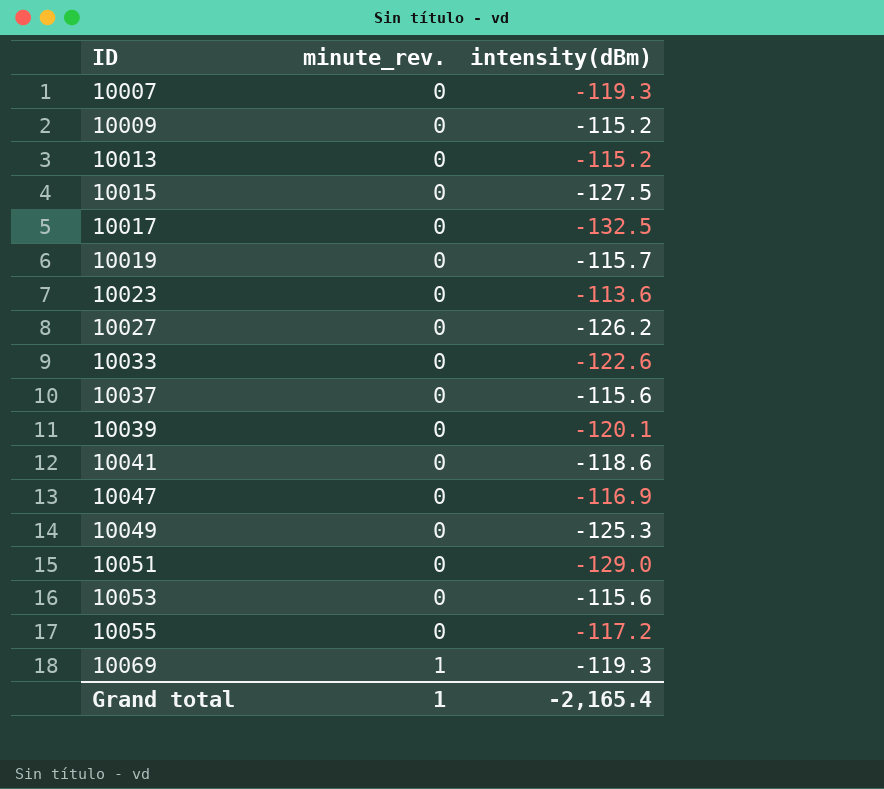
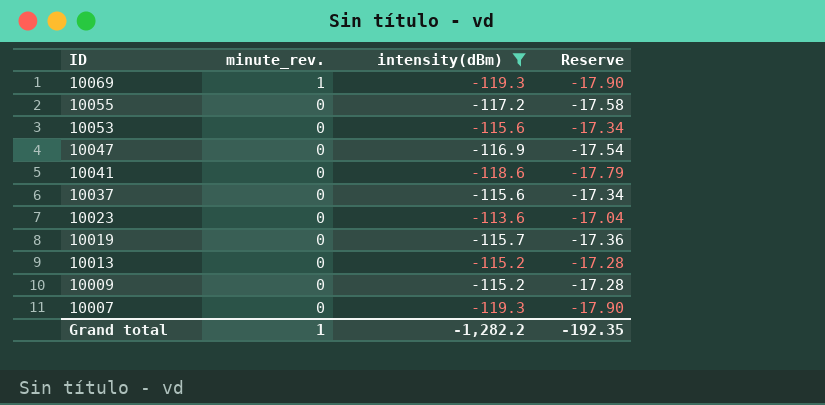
filter: none -> intensity(dBm) >= -119.3
row order: ID ascending -> ID descending
column Reserve | formula: none -> [intensity(dBm)] * 0.15
Grand total | intensity(dBm): -2,165.4 -> -1,282.2

